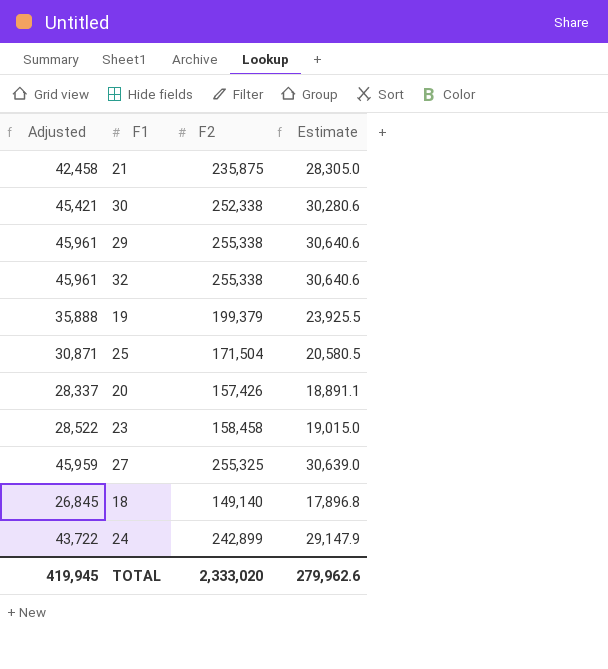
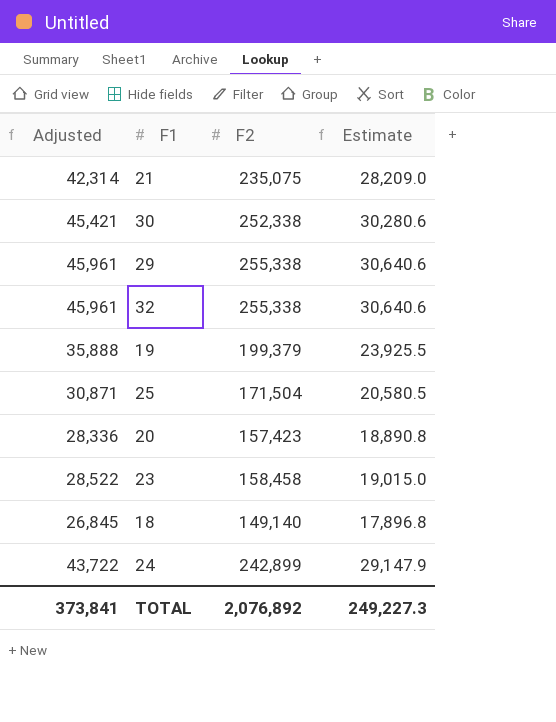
row 27: 45,959 | 255,325 | 30,639.0 -> none
21 | Adjusted: 42,458 -> 42,314
21 | F2: 235,875 -> 235,075
21 | Estimate: 28,305.0 -> 28,209.0
20 | Adjusted: 28,337 -> 28,336
20 | F2: 157,426 -> 157,423
20 | Estimate: 18,891.1 -> 18,890.8
TOTAL | Adjusted: 419,945 -> 373,841
TOTAL | F2: 2,333,020 -> 2,076,892
TOTAL | Estimate: 279,962.6 -> 249,227.3

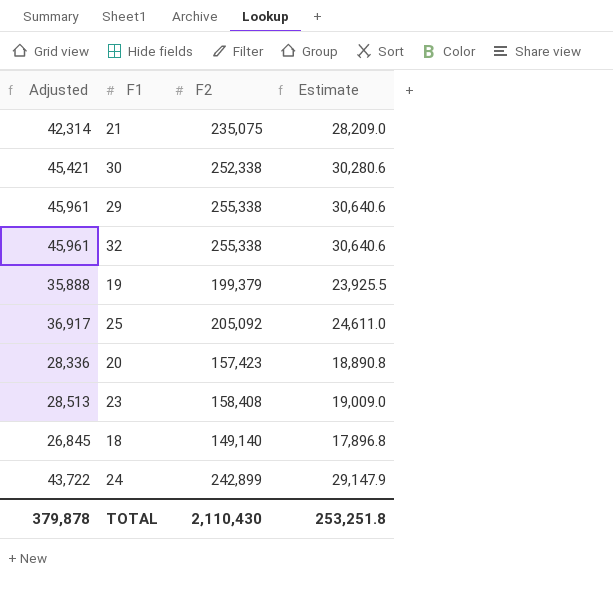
25 | Adjusted: 30,871 -> 36,917
25 | F2: 171,504 -> 205,092
25 | Estimate: 20,580.5 -> 24,611.0
23 | Adjusted: 28,522 -> 28,513
23 | F2: 158,458 -> 158,408
23 | Estimate: 19,015.0 -> 19,009.0
TOTAL | Adjusted: 373,841 -> 379,878
TOTAL | F2: 2,076,892 -> 2,110,430
TOTAL | Estimate: 249,227.3 -> 253,251.8

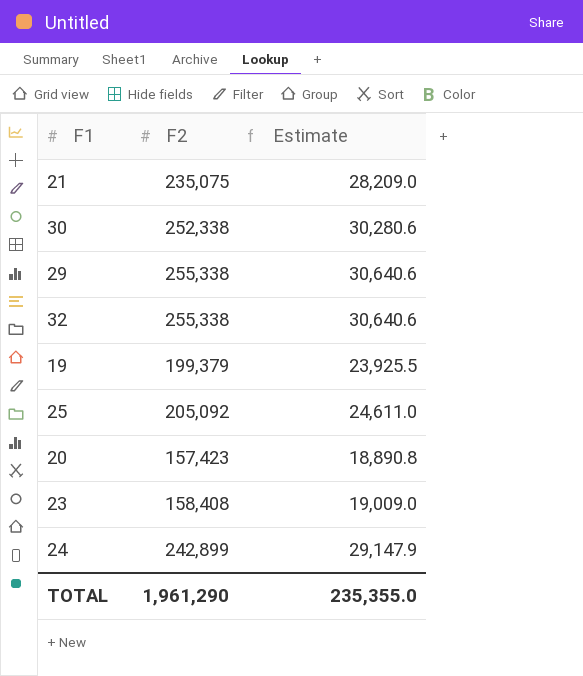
column Adjusted | formula: [F2] * 0.18 -> none
row 18: 26,845 | 149,140 | 17,896.8 -> none
TOTAL | F2: 2,110,430 -> 1,961,290
TOTAL | Estimate: 253,251.8 -> 235,355.0

